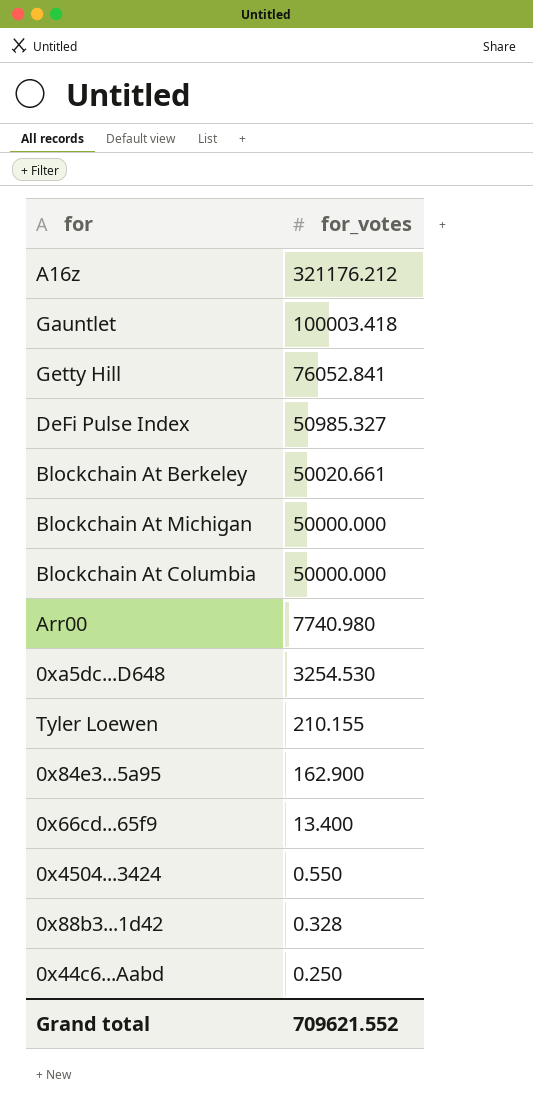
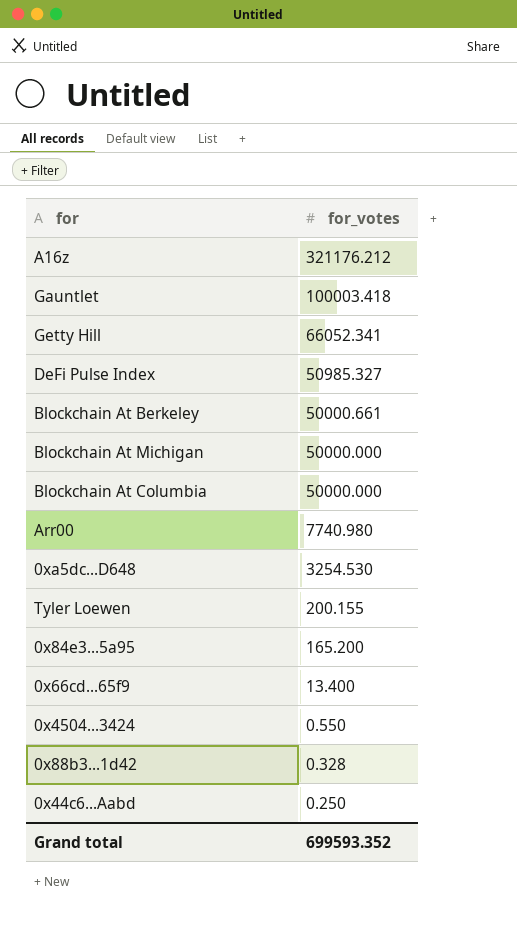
Getty Hill | for_votes: 76052.841 -> 66052.341
Blockchain At Berkeley | for_votes: 50020.661 -> 50000.661
Tyler Loewen | for_votes: 210.155 -> 200.155
0x84e3...5a95 | for_votes: 162.900 -> 165.200
Grand total | for_votes: 709621.552 -> 699593.352

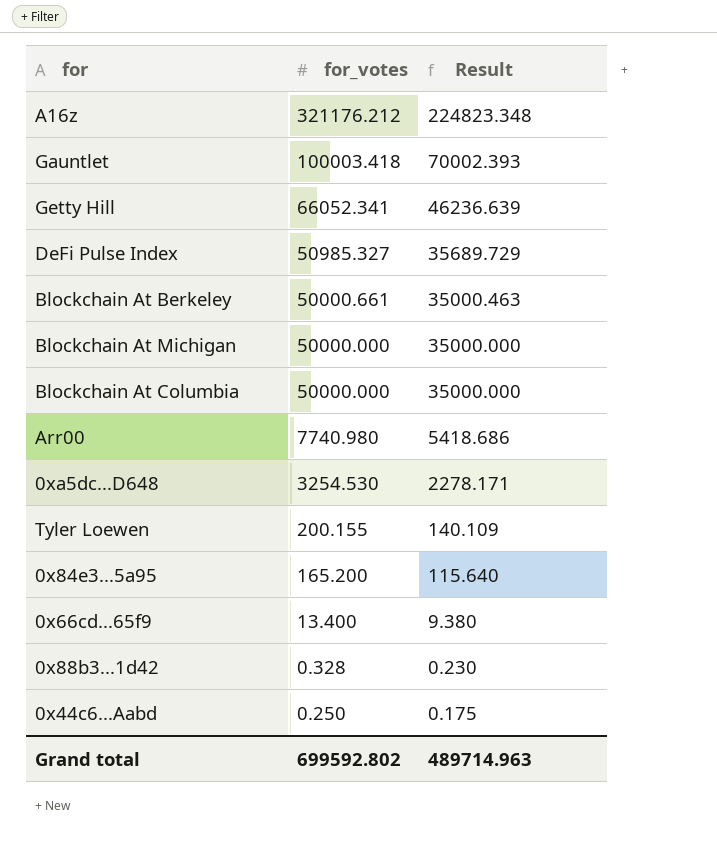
column Result | formula: none -> [for_votes] * 0.7
row 0x4504...3424: 0.550 -> none
Grand total | for_votes: 699593.352 -> 699592.802

